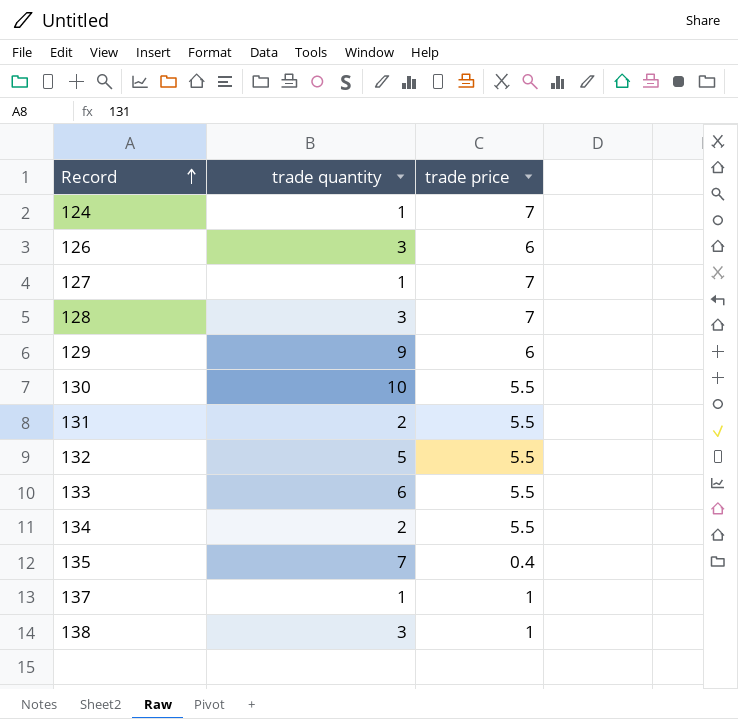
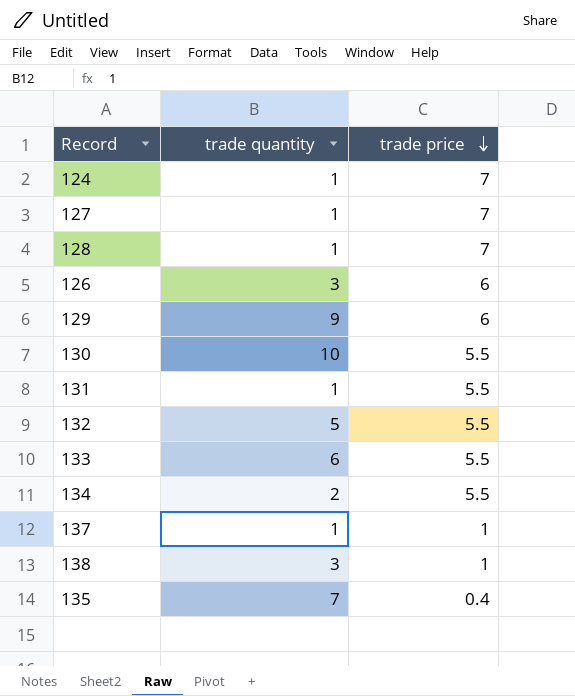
row order: Record ascending -> trade price descending
128 | trade quantity: 3 -> 1
131 | trade quantity: 2 -> 1

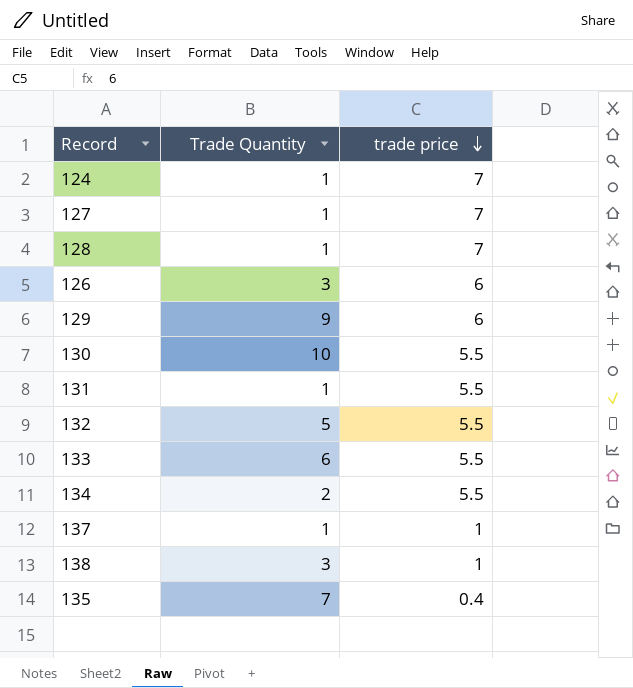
column name: trade quantity -> Trade Quantity

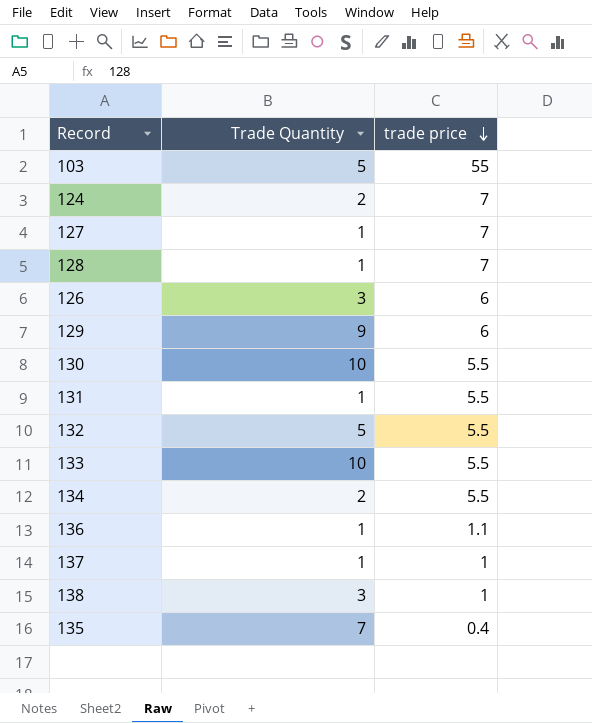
row 103: none -> 5 | 55
124 | Trade Quantity: 1 -> 2
133 | Trade Quantity: 6 -> 10
row 136: none -> 1 | 1.1

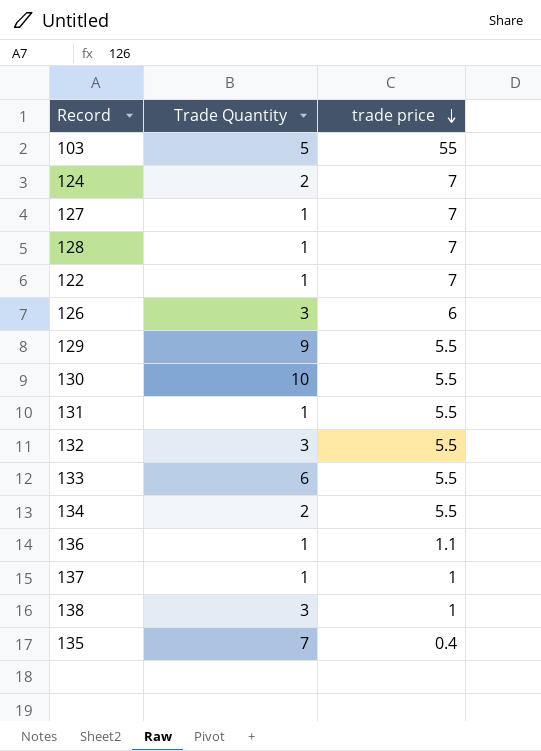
row 122: none -> 1 | 7
129 | trade price: 6 -> 5.5
132 | Trade Quantity: 5 -> 3
133 | Trade Quantity: 10 -> 6

